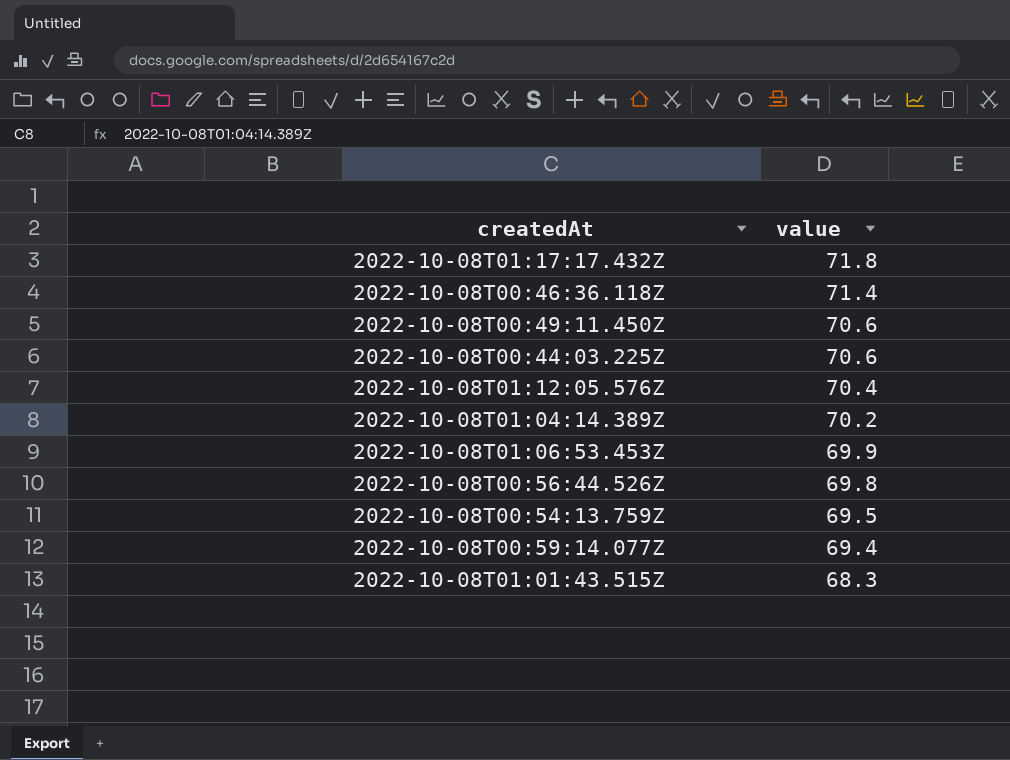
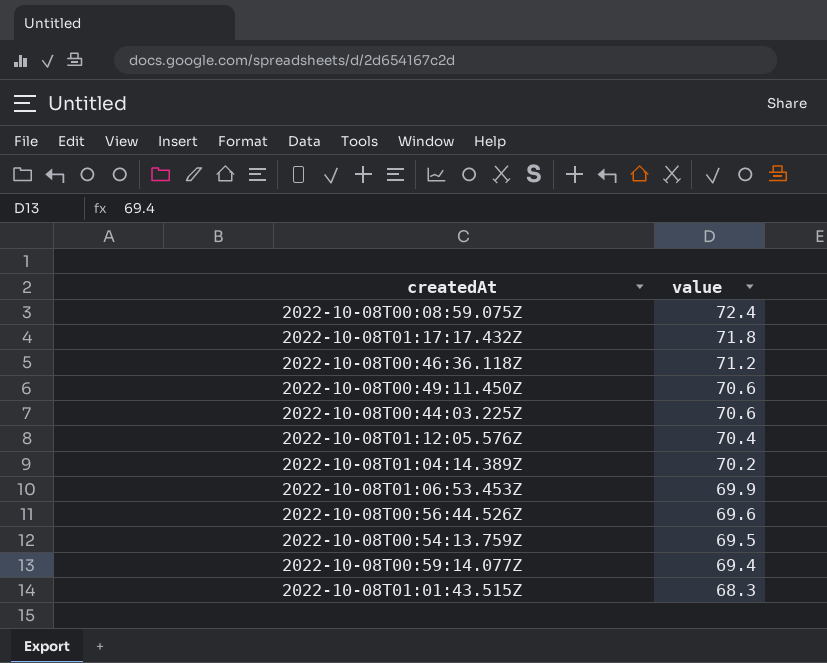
row 2022-10-08T00:08:59.075Z: none -> 72.4
2022-10-08T00:46:36.118Z | value: 71.4 -> 71.2
2022-10-08T00:56:44.526Z | value: 69.8 -> 69.6

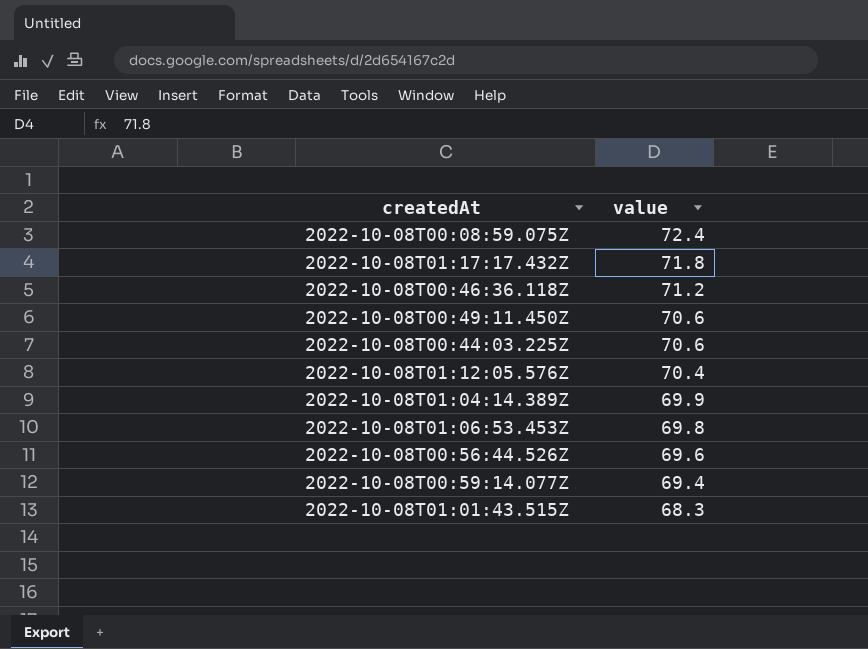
row 2022-10-08T00:54:13.759Z: 69.5 -> none
2022-10-08T01:04:14.389Z | value: 70.2 -> 69.9
2022-10-08T01:06:53.453Z | value: 69.9 -> 69.8

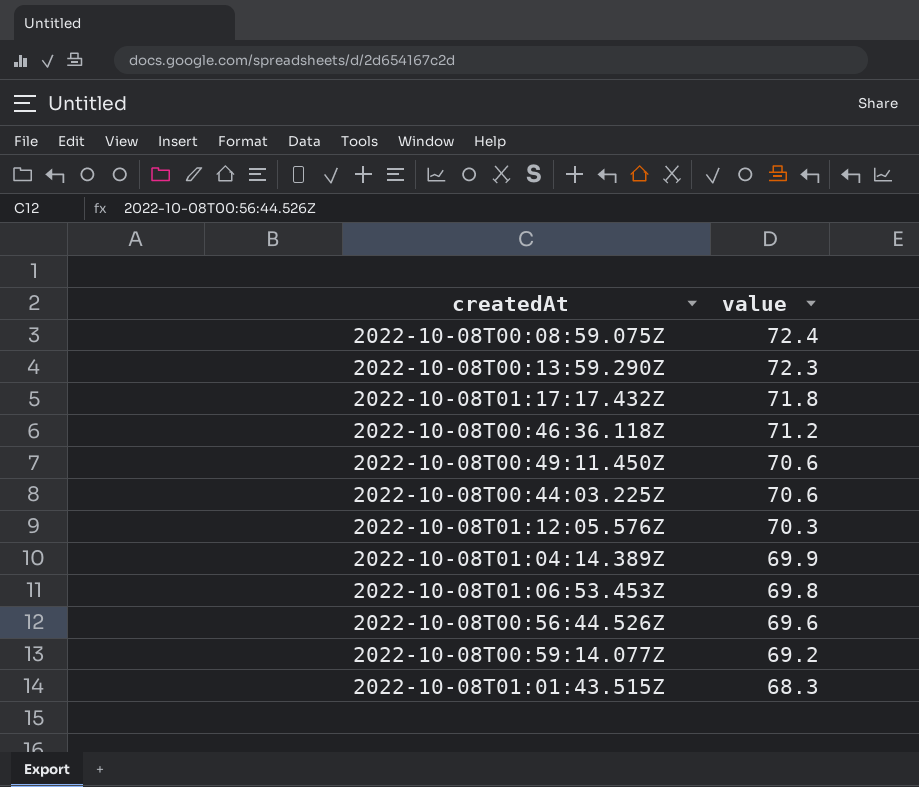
row 2022-10-08T00:13:59.290Z: none -> 72.3
2022-10-08T01:12:05.576Z | value: 70.4 -> 70.3
2022-10-08T00:59:14.077Z | value: 69.4 -> 69.2

